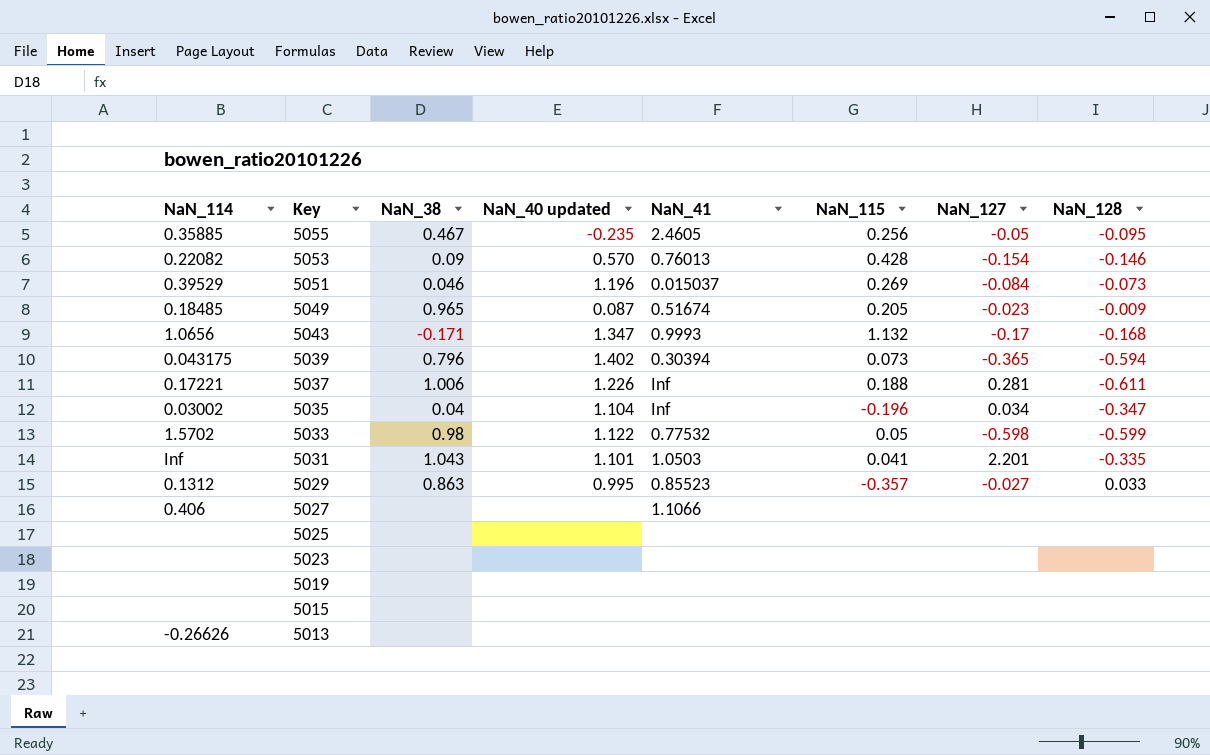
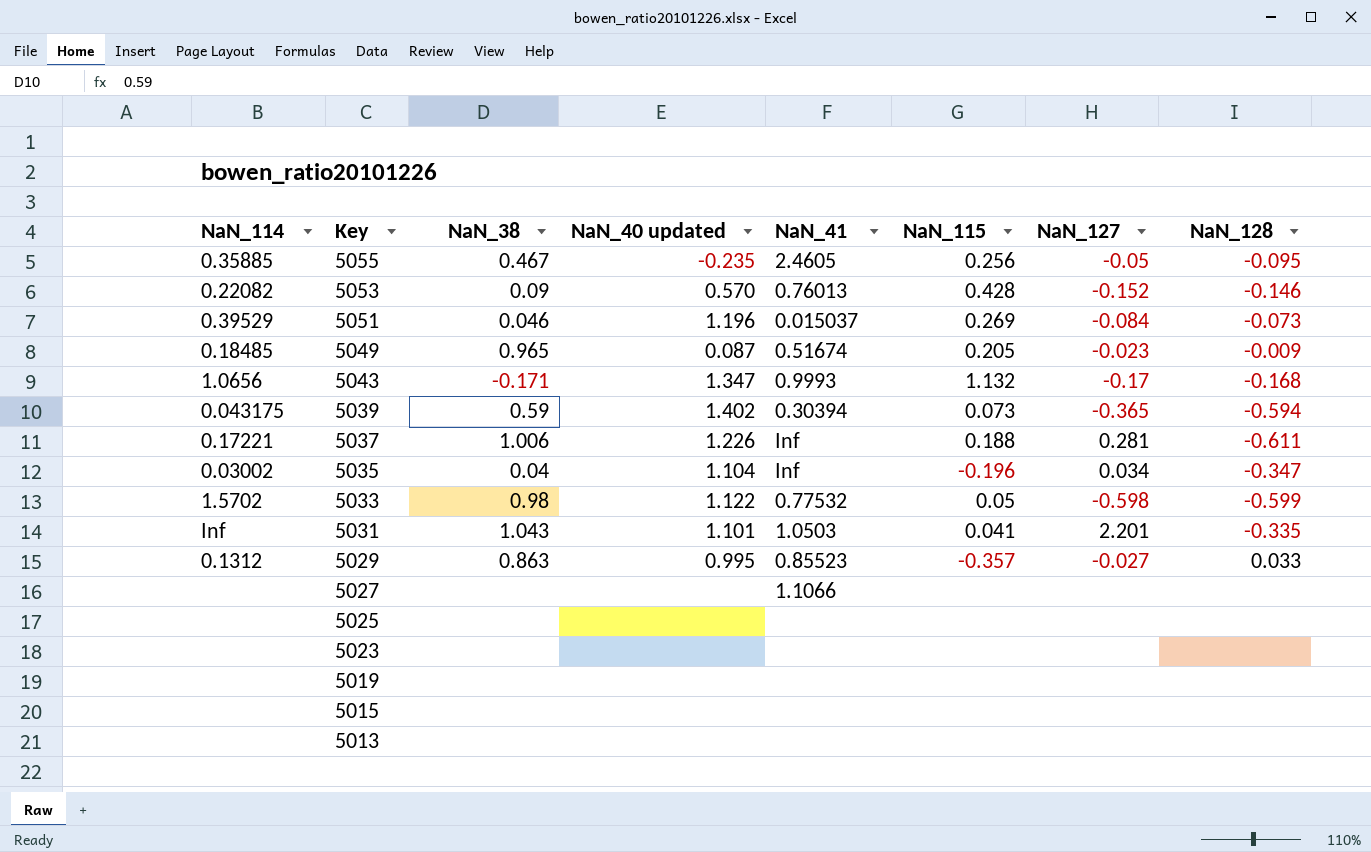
5053 | NaN_127: -0.154 -> -0.152
5039 | NaN_38: 0.796 -> 0.59
5027 | NaN_114: 0.406 -> none
5013 | NaN_114: -0.26626 -> none

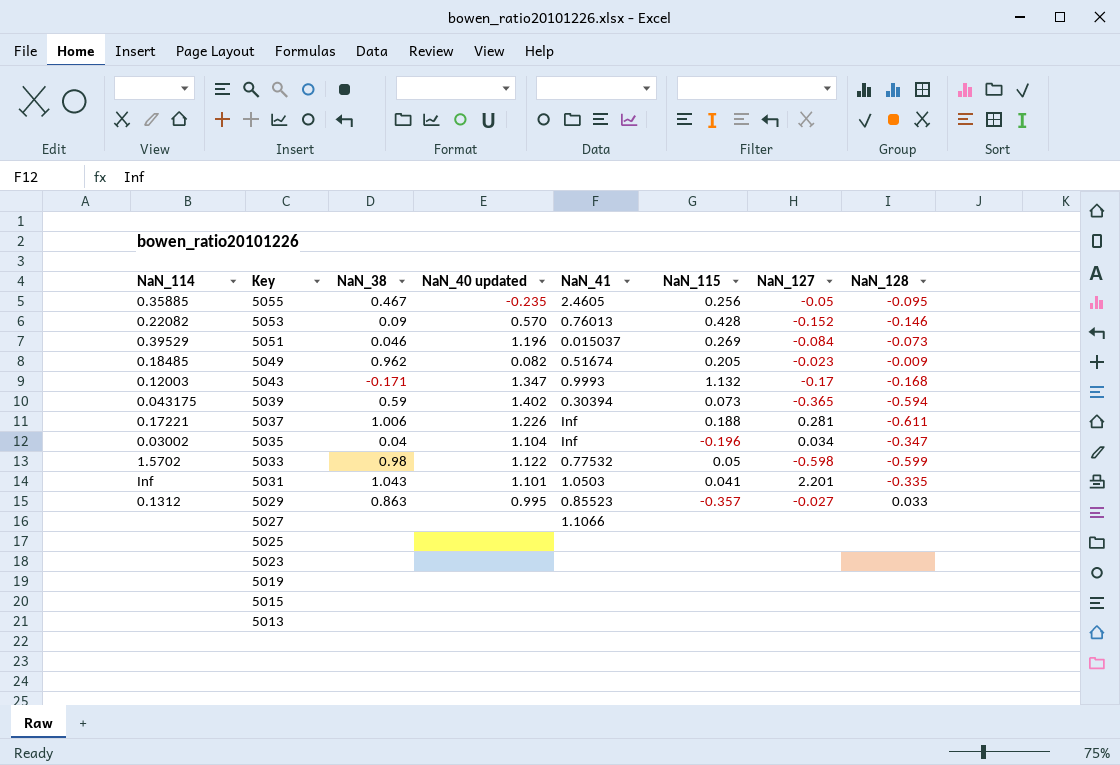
5049 | NaN_38: 0.965 -> 0.962
5049 | NaN_40 updated: 0.087 -> 0.082
5043 | NaN_114: 1.0656 -> 0.12003

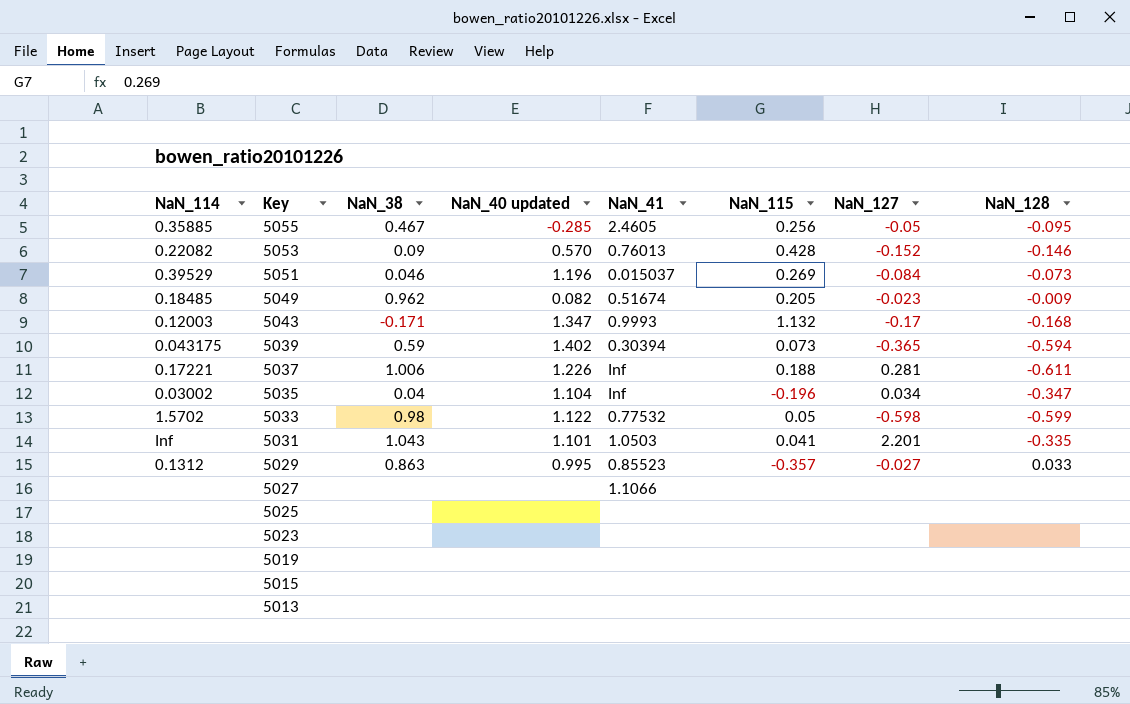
5055 | NaN_40 updated: -0.235 -> -0.285

